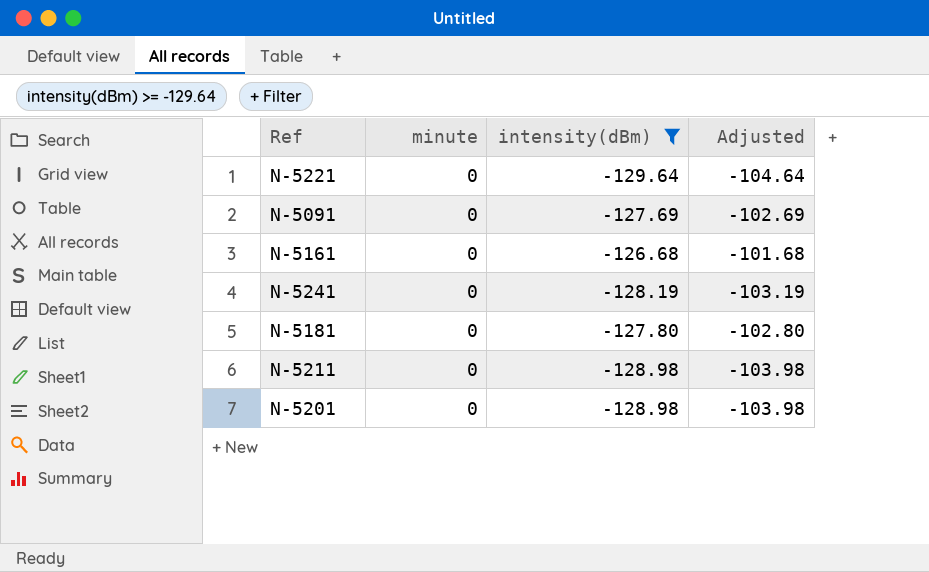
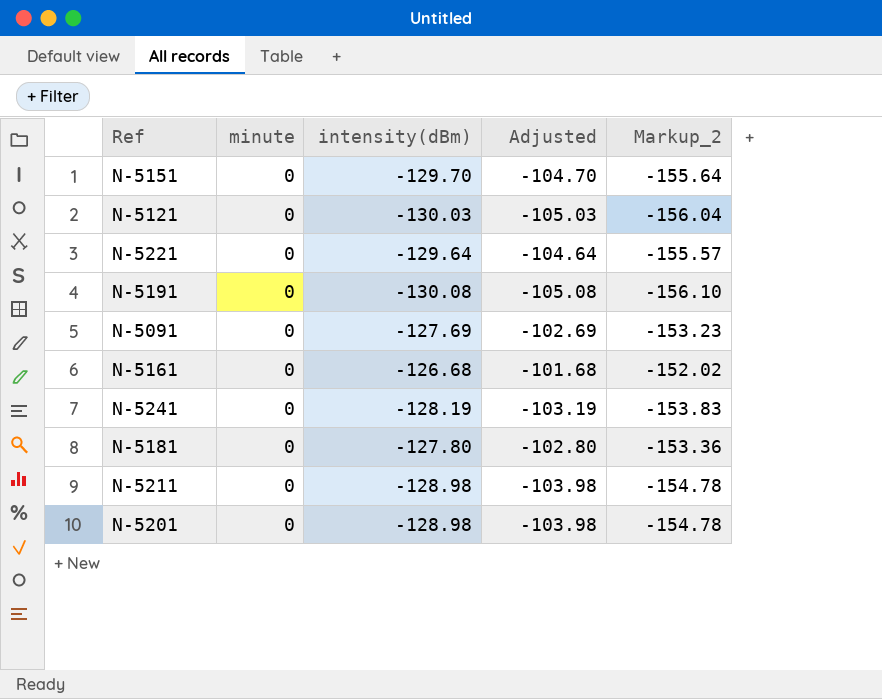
filter: intensity(dBm) >= -129.64 -> none
column Markup_2 | formula: none -> [intensity(dBm)] * 1.2

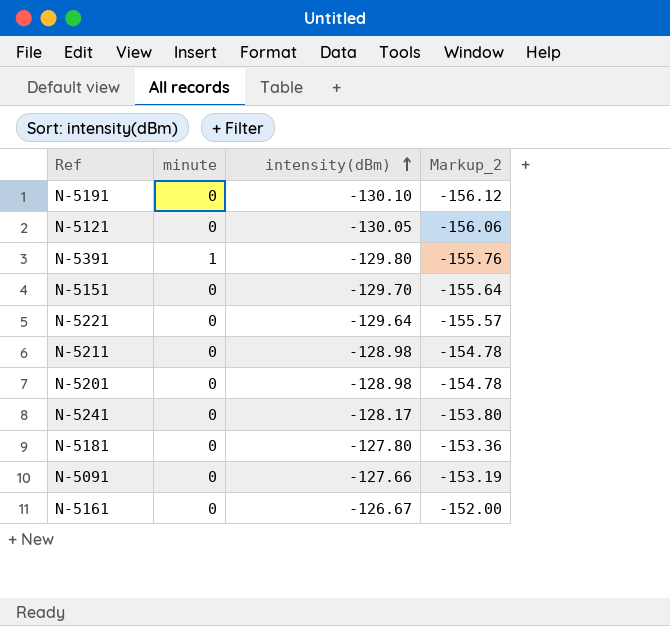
row order: none -> intensity(dBm) ascending
column Adjusted | formula: [intensity(dBm)] + 25 -> none
N-5191 | intensity(dBm): -130.08 -> -130.10
N-5191 | Markup_2: -156.10 -> -156.12
N-5121 | intensity(dBm): -130.03 -> -130.05
N-5121 | Markup_2: -156.04 -> -156.06
row N-5391: none -> 1 | -129.80 | -155.76
N-5241 | intensity(dBm): -128.19 -> -128.17
N-5241 | Markup_2: -153.83 -> -153.80
N-5091 | intensity(dBm): -127.69 -> -127.66
N-5091 | Markup_2: -153.23 -> -153.19
N-5161 | intensity(dBm): -126.68 -> -126.67
N-5161 | Markup_2: -152.02 -> -152.00

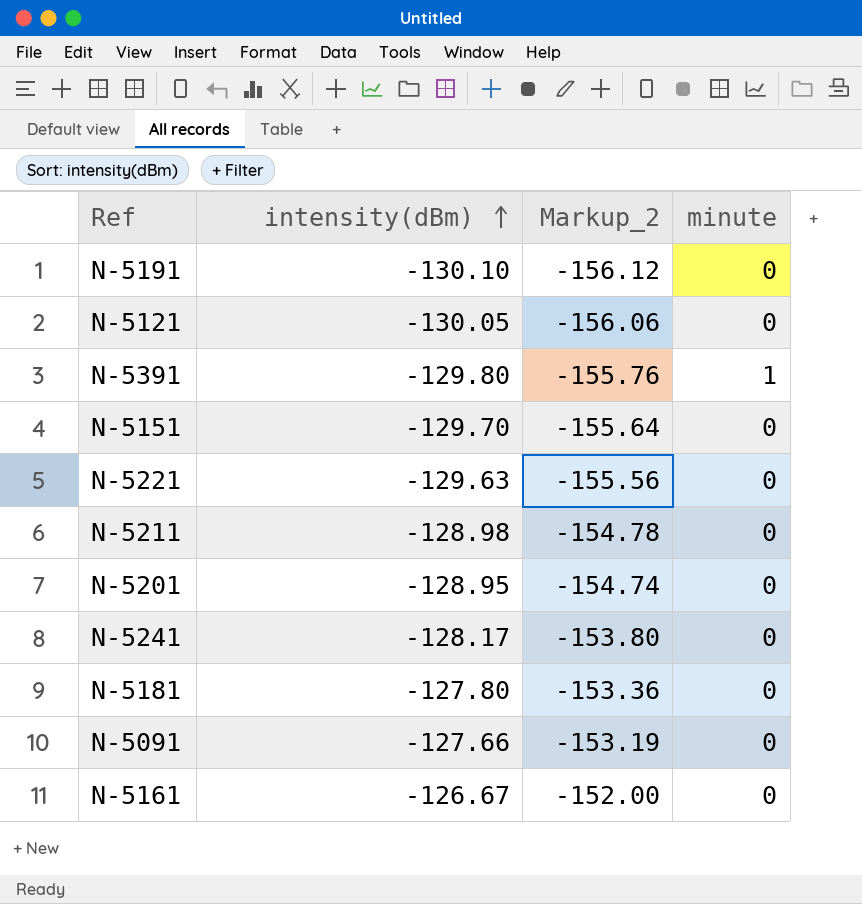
column minute | position: 2 -> 4
N-5221 | intensity(dBm): -129.64 -> -129.63
N-5221 | Markup_2: -155.57 -> -155.56
N-5201 | intensity(dBm): -128.98 -> -128.95
N-5201 | Markup_2: -154.78 -> -154.74

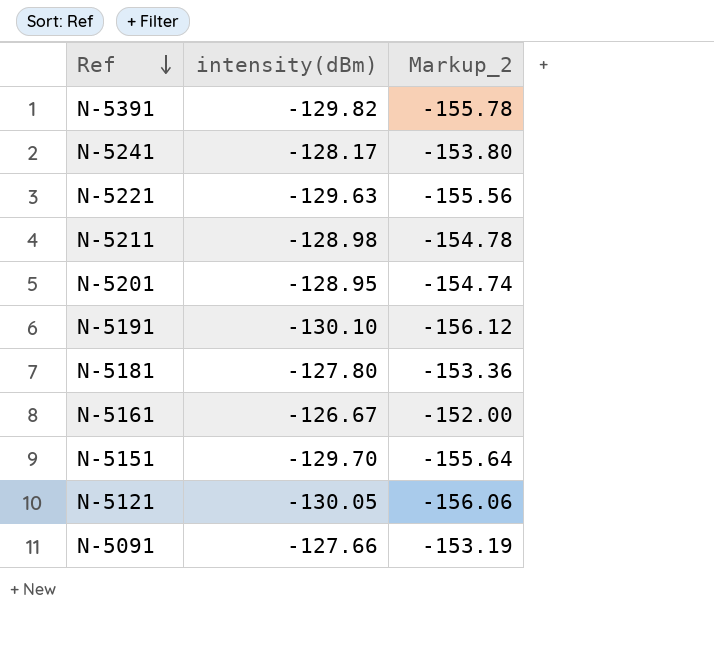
row order: intensity(dBm) ascending -> Ref descending
column minute | position: 4 -> none
N-5391 | intensity(dBm): -129.80 -> -129.82
N-5391 | Markup_2: -155.76 -> -155.78

